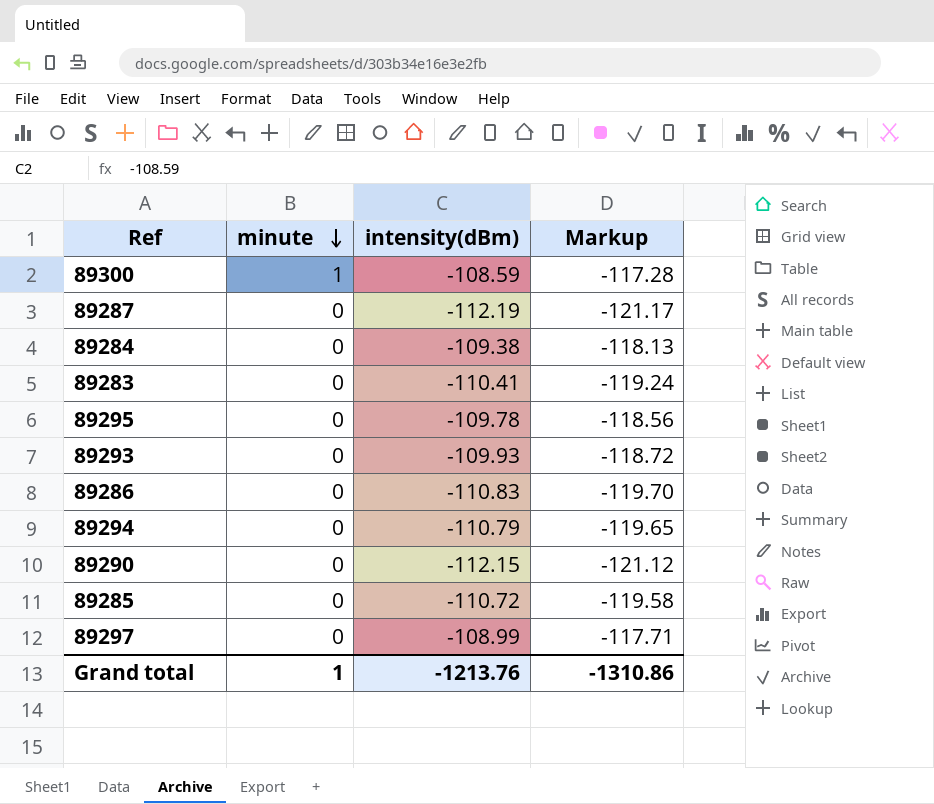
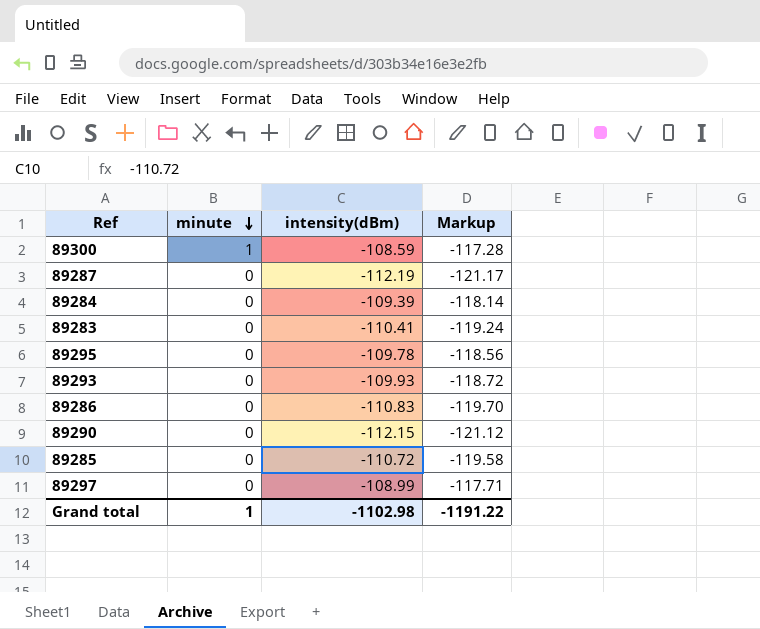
row 89294: 0 | -110.79 | -119.65 -> none
89284 | intensity(dBm): -109.38 -> -109.39
89284 | Markup: -118.13 -> -118.14
Grand total | intensity(dBm): -1213.76 -> -1102.98
Grand total | Markup: -1310.86 -> -1191.22

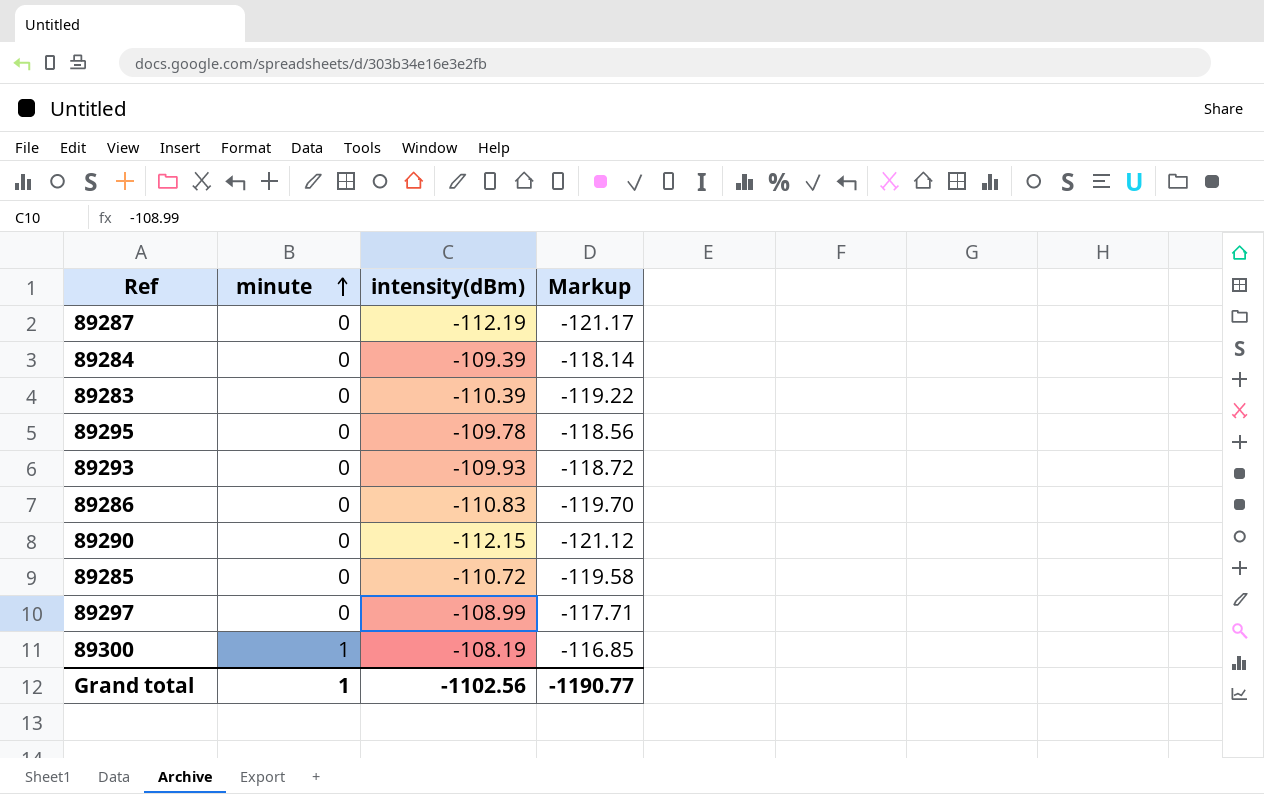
row order: minute descending -> minute ascending
89283 | intensity(dBm): -110.41 -> -110.39
89283 | Markup: -119.24 -> -119.22
89300 | intensity(dBm): -108.59 -> -108.19
89300 | Markup: -117.28 -> -116.85
Grand total | intensity(dBm): -1102.98 -> -1102.56
Grand total | Markup: -1191.22 -> -1190.77

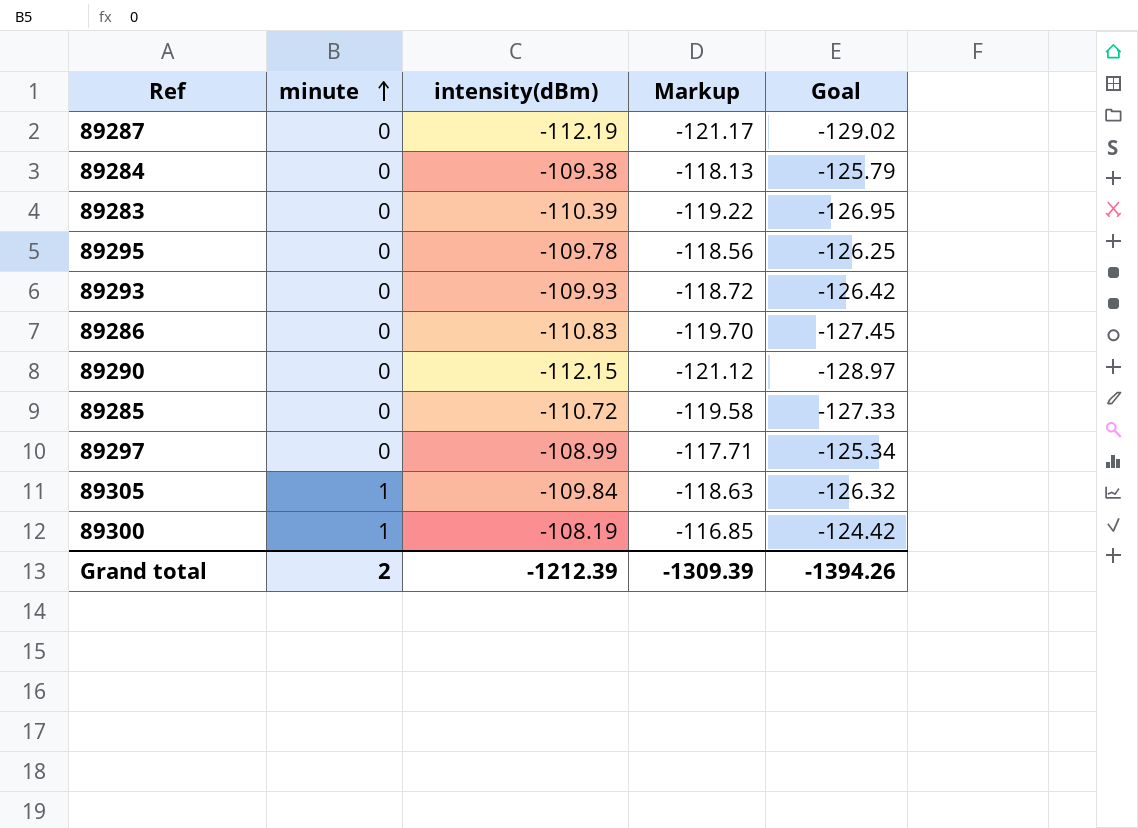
column Goal | formula: none -> [intensity(dBm)] * 1.15
89284 | intensity(dBm): -109.39 -> -109.38
89284 | Markup: -118.14 -> -118.13
row 89305: none -> 1 | -109.84 | -118.63 | -126.32
Grand total | minute: 1 -> 2
Grand total | intensity(dBm): -1102.56 -> -1212.39
Grand total | Markup: -1190.77 -> -1309.39

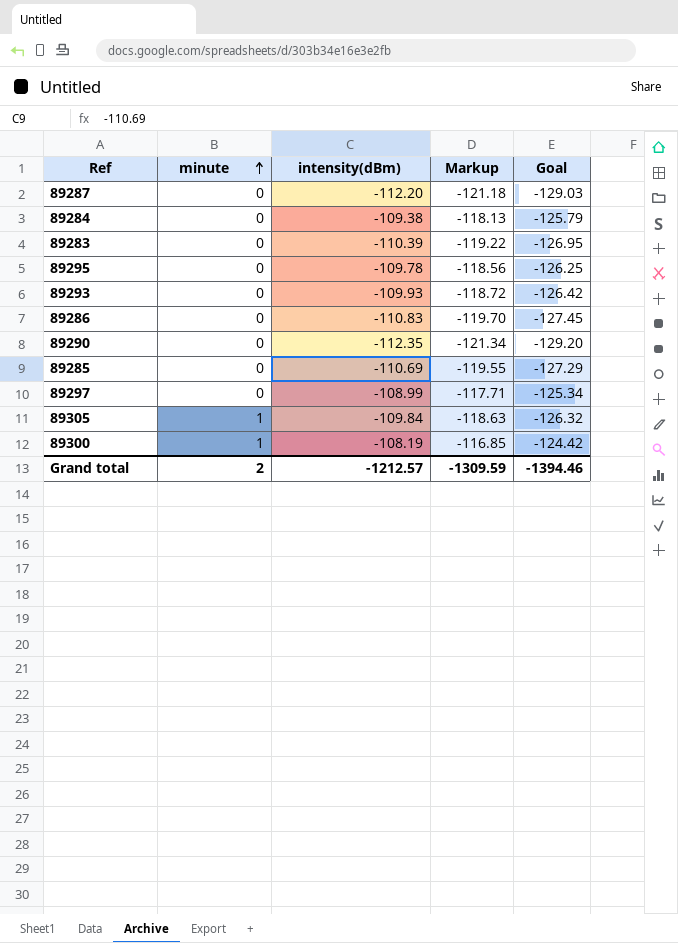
89287 | intensity(dBm): -112.19 -> -112.20
89287 | Markup: -121.17 -> -121.18
89287 | Goal: -129.02 -> -129.03
89290 | intensity(dBm): -112.15 -> -112.35
89290 | Markup: -121.12 -> -121.34
89290 | Goal: -128.97 -> -129.20
89285 | intensity(dBm): -110.72 -> -110.69
89285 | Markup: -119.58 -> -119.55
89285 | Goal: -127.33 -> -127.29
Grand total | intensity(dBm): -1212.39 -> -1212.57
Grand total | Markup: -1309.39 -> -1309.59
Grand total | Goal: -1394.26 -> -1394.46

